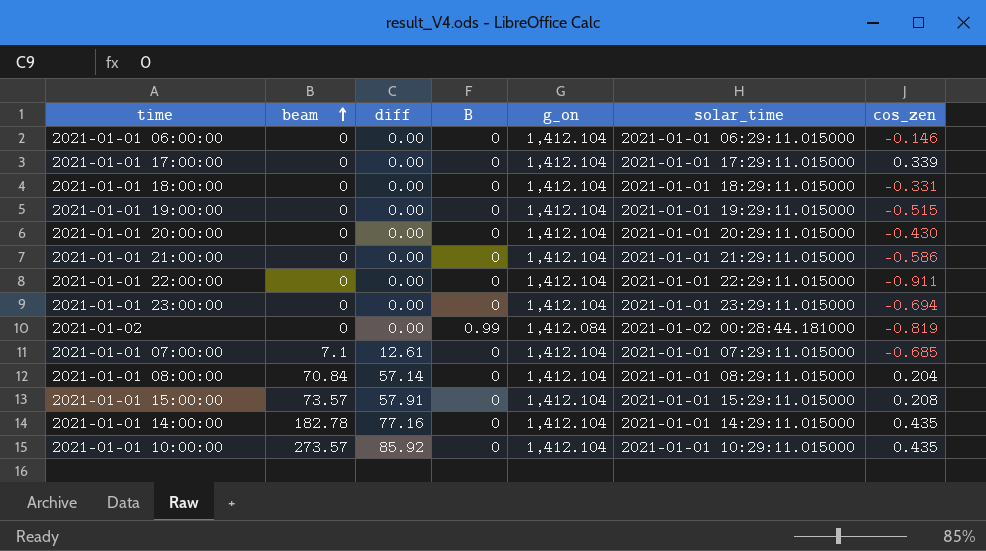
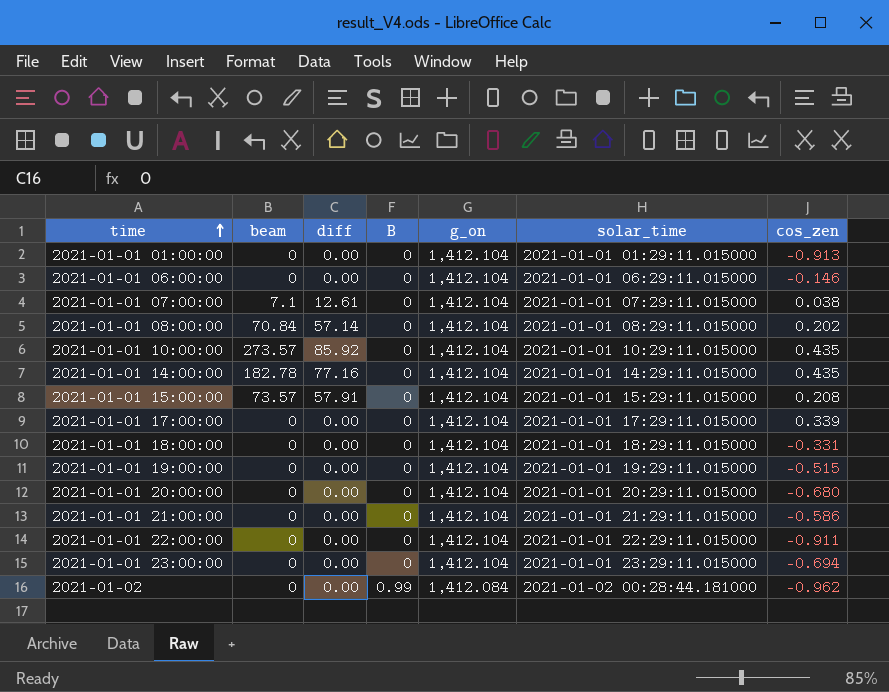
row order: beam ascending -> time ascending
row 2021-01-01 01:00:00: none -> 0 | 0.00 | 0 | 1,412.104 | 2021-01-01 01:29:11.015000 | -0.913
2021-01-01 07:00:00 | cos_zen: -0.685 -> 0.038
2021-01-01 08:00:00 | cos_zen: 0.204 -> 0.202
2021-01-01 20:00:00 | cos_zen: -0.430 -> -0.680
2021-01-02 | cos_zen: -0.819 -> -0.962

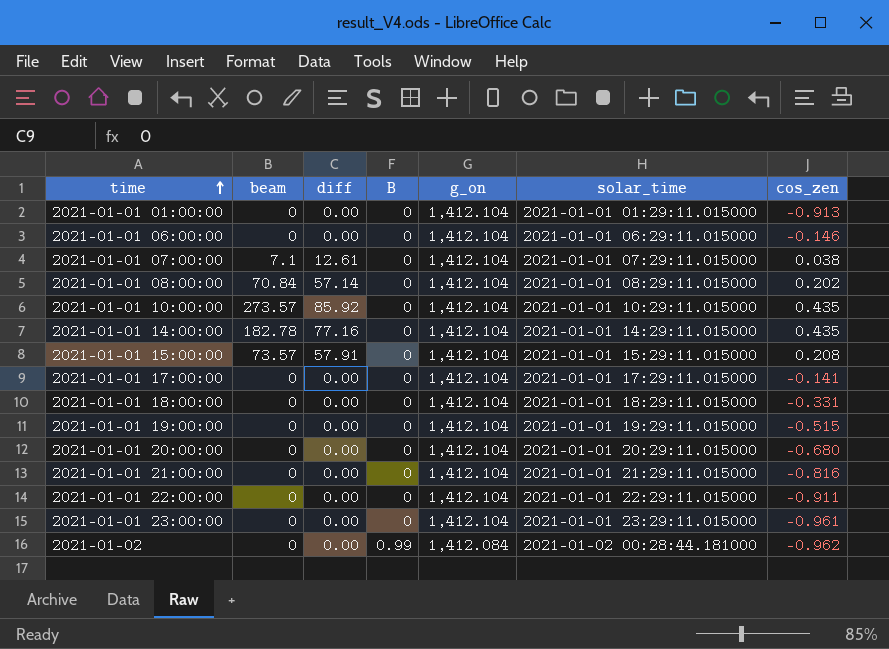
2021-01-01 17:00:00 | cos_zen: 0.339 -> -0.141
2021-01-01 21:00:00 | cos_zen: -0.586 -> -0.816
2021-01-01 23:00:00 | cos_zen: -0.694 -> -0.961

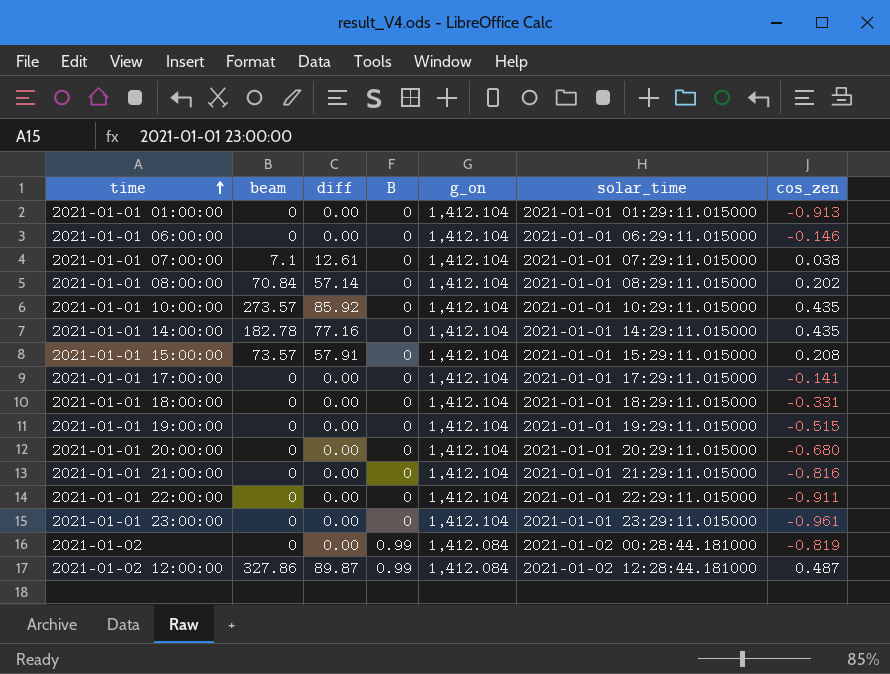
2021-01-02 | cos_zen: -0.962 -> -0.819
row 2021-01-02 12:00:00: none -> 327.86 | 89.87 | 0.99 | 1,412.084 | 2021-01-02 12:28:44.181000 | 0.487

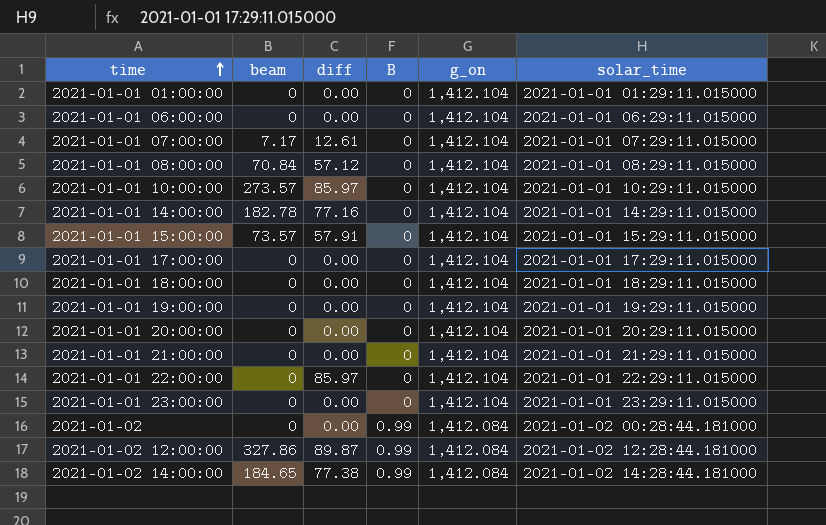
column cos_zen | position: 7 -> none
2021-01-01 07:00:00 | beam: 7.1 -> 7.17
2021-01-01 08:00:00 | diff: 57.14 -> 57.12
2021-01-01 10:00:00 | diff: 85.92 -> 85.97
2021-01-01 22:00:00 | diff: 0.00 -> 85.97
row 2021-01-02 14:00:00: none -> 184.65 | 77.38 | 0.99 | 1,412.084 | 2021-01-02 14:28:44.181000

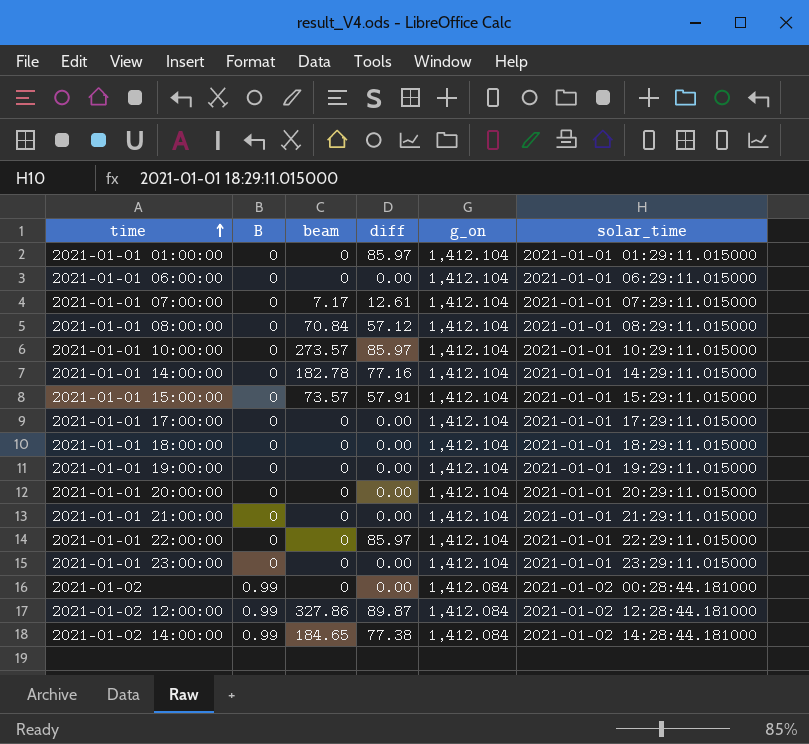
column B | position: 4 -> 2
2021-01-01 01:00:00 | diff: 0.00 -> 85.97

